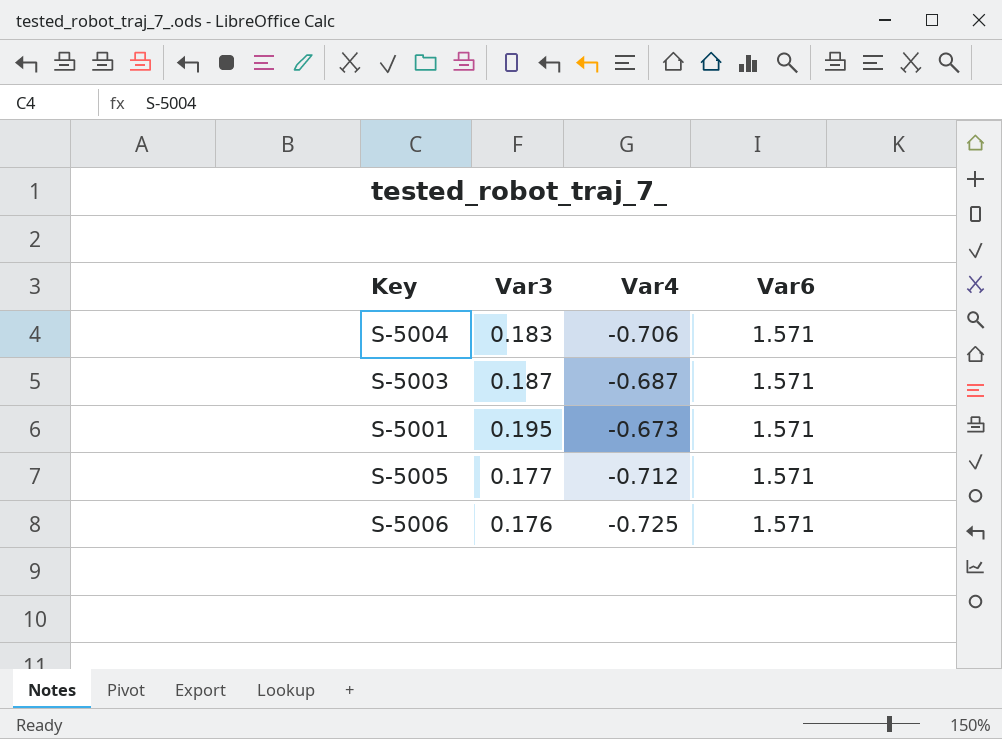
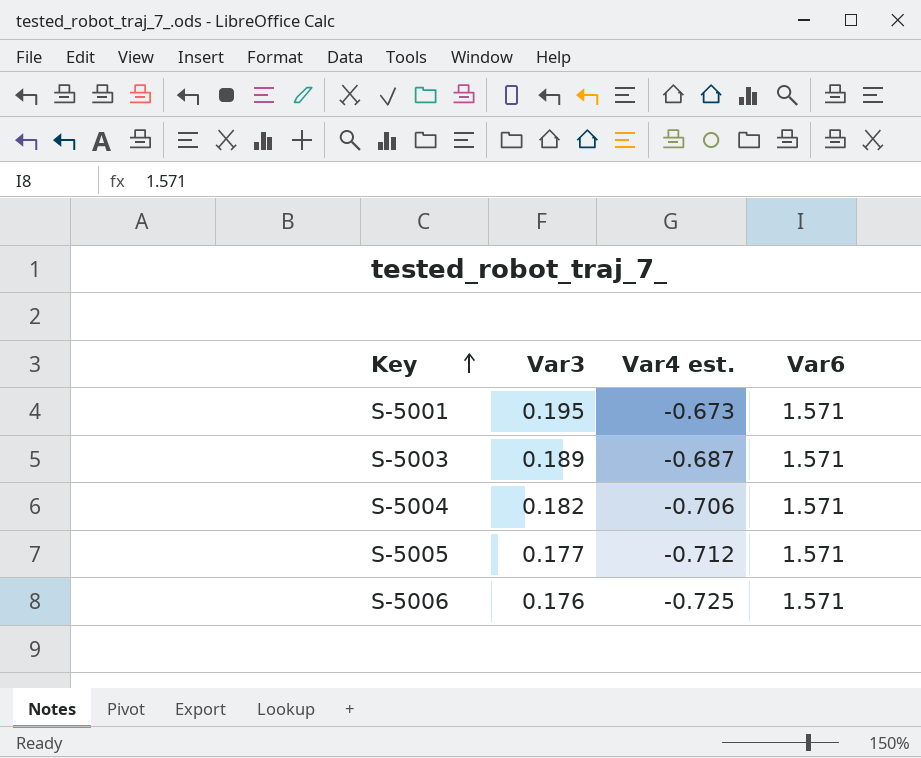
row order: none -> Key ascending
column name: Var4 -> Var4 est.
S-5003 | Var3: 0.187 -> 0.189
S-5004 | Var3: 0.183 -> 0.182

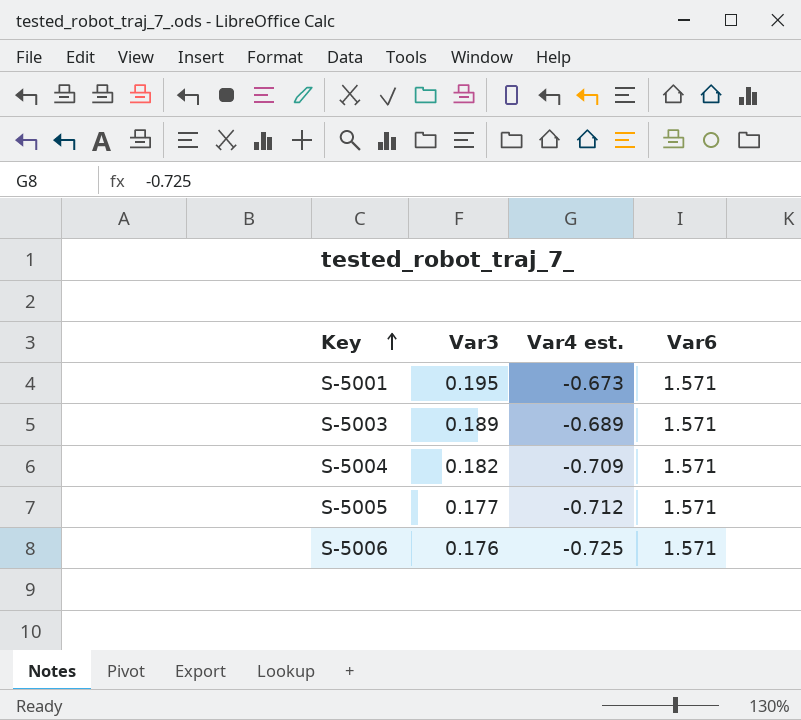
S-5003 | Var4 est.: -0.687 -> -0.689
S-5004 | Var4 est.: -0.706 -> -0.709

